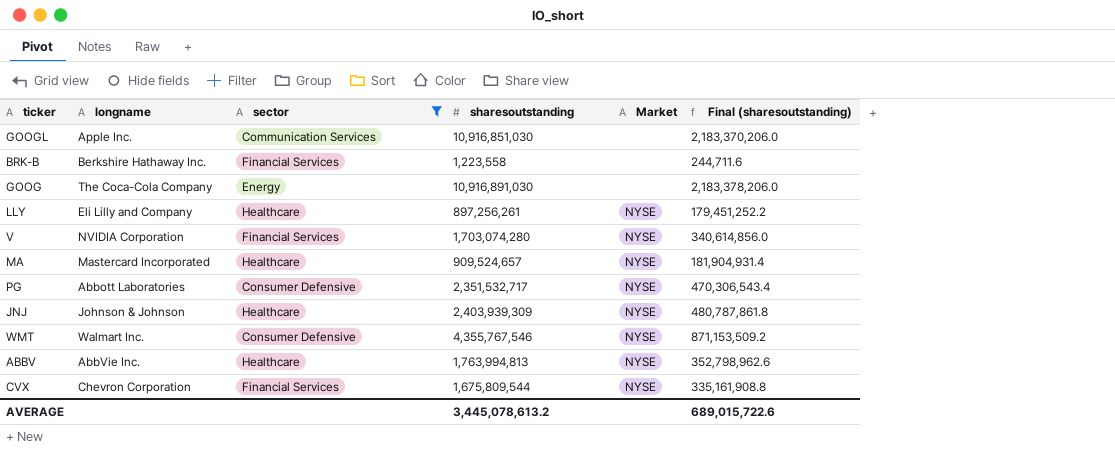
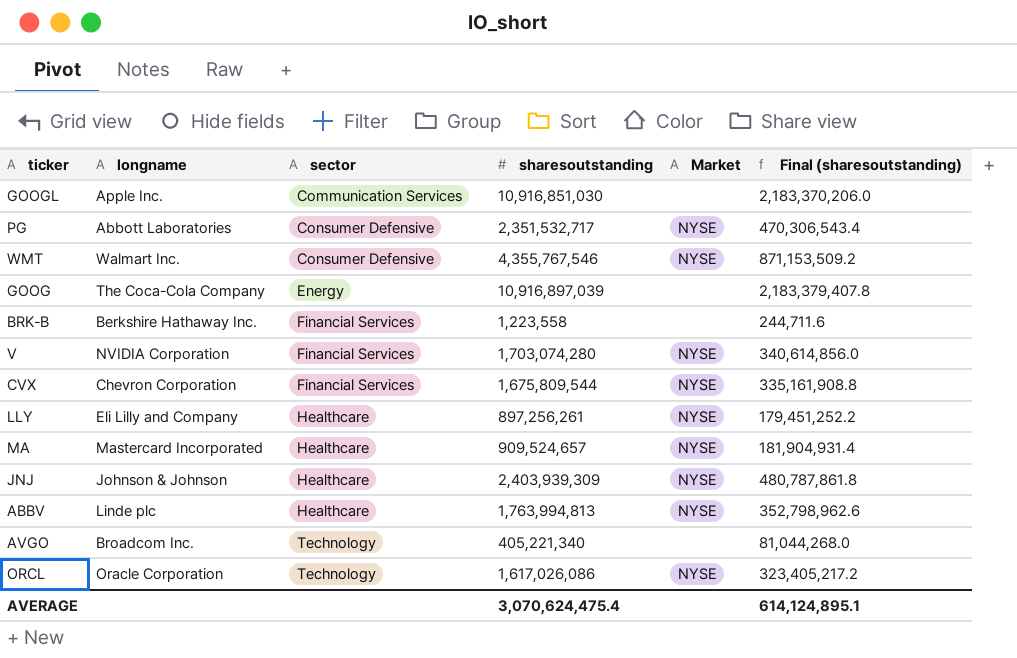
filter: sector != Technology -> none
row order: none -> sector ascending
GOOG | sharesoutstanding: 10,916,891,030 -> 10,916,897,039
GOOG | Final (sharesoutstanding): 2,183,378,206.0 -> 2,183,379,407.8
ABBV | longname: AbbVie Inc. -> Linde plc
AVERAGE | sharesoutstanding: 3,445,078,613.2 -> 3,070,624,475.4
AVERAGE | Final (sharesoutstanding): 689,015,722.6 -> 614,124,895.1

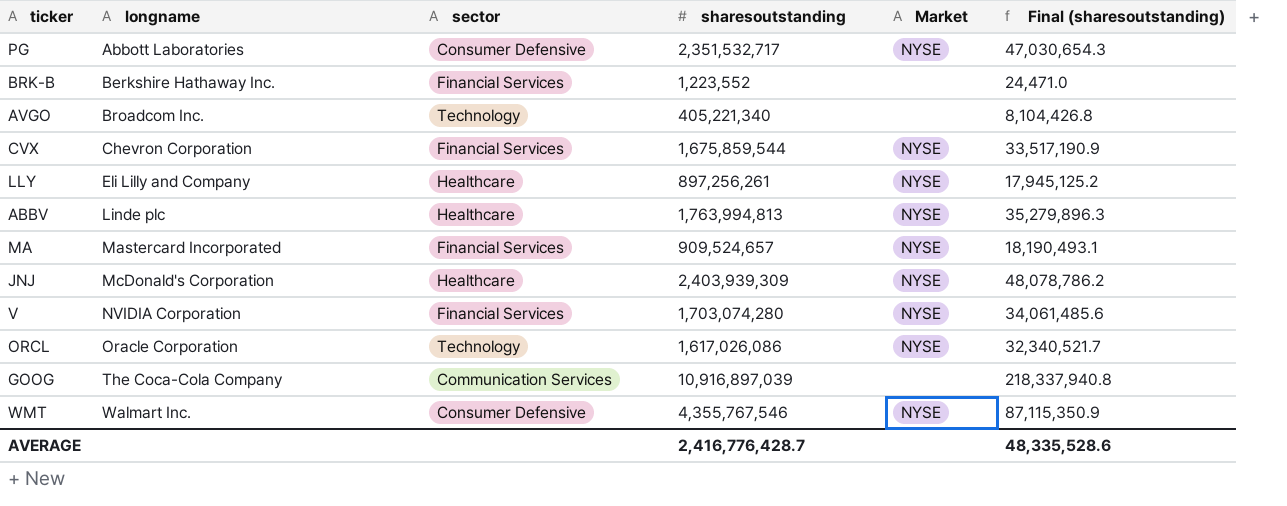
row order: sector ascending -> longname ascending
column Final (sharesoutstanding) | formula: [sharesoutstanding] * 0.2 -> [sharesoutstanding] * 0.02
row GOOGL: Apple Inc. | Communication Services | 10,916,851,030 | none | 2,183,370,206.0 -> none
BRK-B | sharesoutstanding: 1,223,558 -> 1,223,552
CVX | sharesoutstanding: 1,675,809,544 -> 1,675,859,544
MA | sector: Healthcare -> Financial Services
JNJ | longname: Johnson & Johnson -> McDonald's Corporation
GOOG | sector: Energy -> Communication Services
AVERAGE | sharesoutstanding: 3,070,624,475.4 -> 2,416,776,428.7
AVERAGE | Final (sharesoutstanding): 614,124,895.1 -> 48,335,528.6

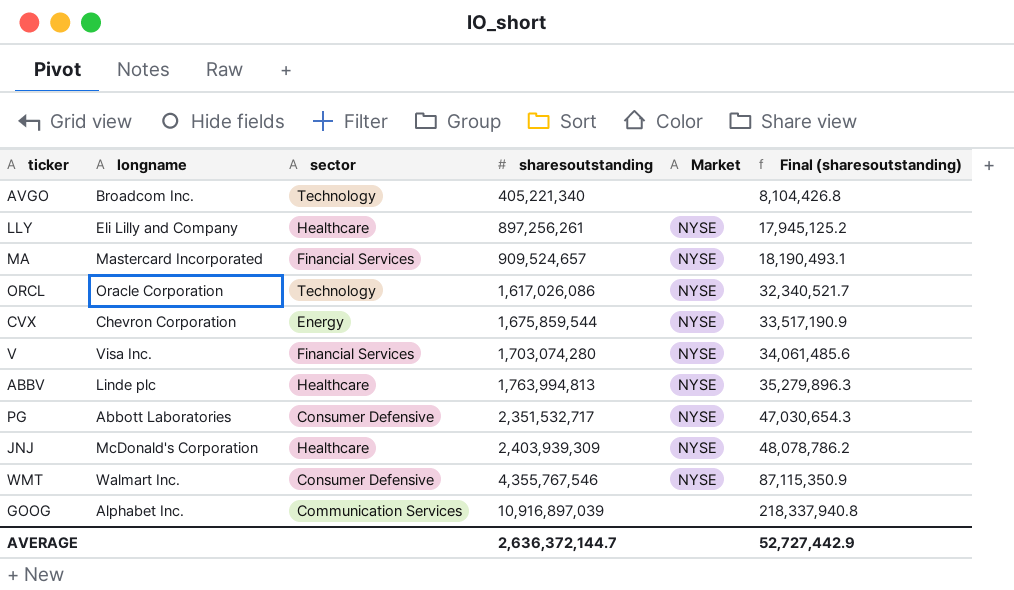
row order: longname ascending -> sharesoutstanding ascending
row BRK-B: Berkshire Hathaway Inc. | Financial Services | 1,223,552 | none | 24,471.0 -> none
CVX | sector: Financial Services -> Energy
V | longname: NVIDIA Corporation -> Visa Inc.
GOOG | longname: The Coca-Cola Company -> Alphabet Inc.
AVERAGE | sharesoutstanding: 2,416,776,428.7 -> 2,636,372,144.7
AVERAGE | Final (sharesoutstanding): 48,335,528.6 -> 52,727,442.9

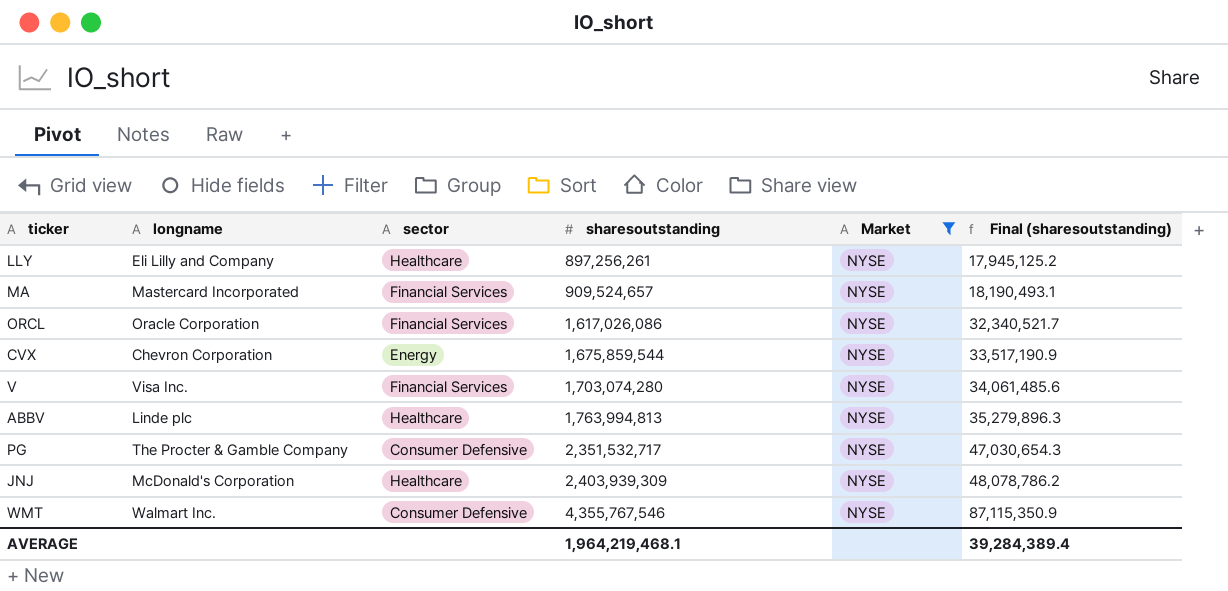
filter: none -> Market = NYSE
ORCL | sector: Technology -> Financial Services
PG | longname: Abbott Laboratories -> The Procter & Gamble Company
AVERAGE | sharesoutstanding: 2,636,372,144.7 -> 1,964,219,468.1
AVERAGE | Final (sharesoutstanding): 52,727,442.9 -> 39,284,389.4

